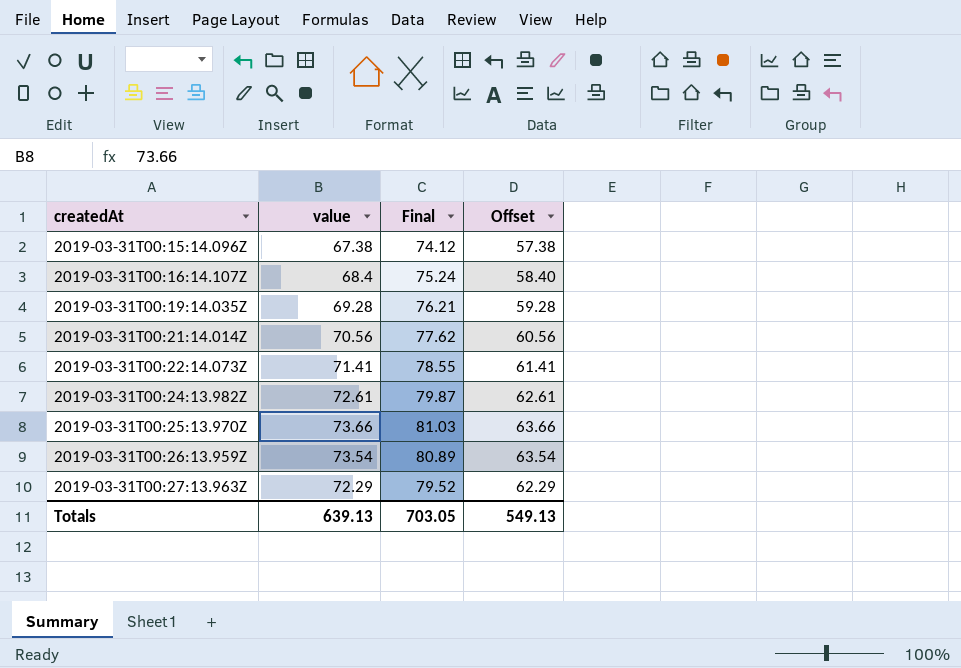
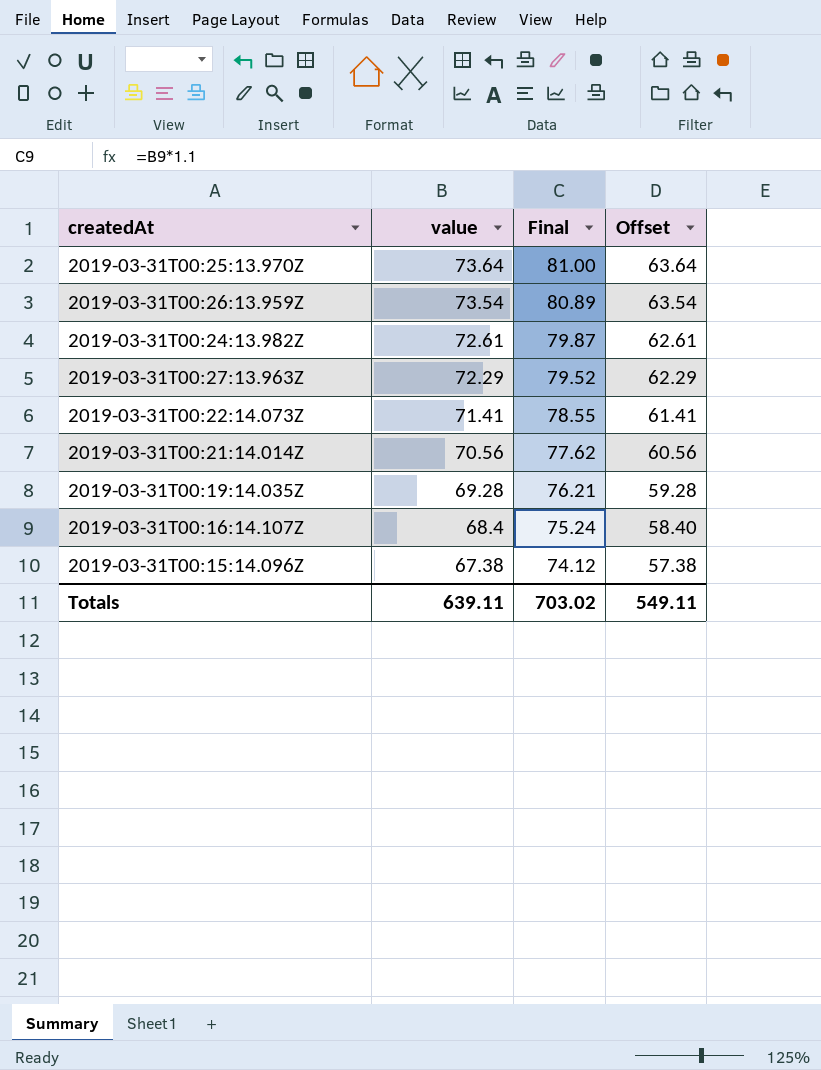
row order: createdAt ascending -> value descending
2019-03-31T00:25:13.970Z | value: 73.66 -> 73.64
2019-03-31T00:25:13.970Z | Final: 81.03 -> 81.00
2019-03-31T00:25:13.970Z | Offset: 63.66 -> 63.64
Totals | value: 639.13 -> 639.11
Totals | Final: 703.05 -> 703.02
Totals | Offset: 549.13 -> 549.11

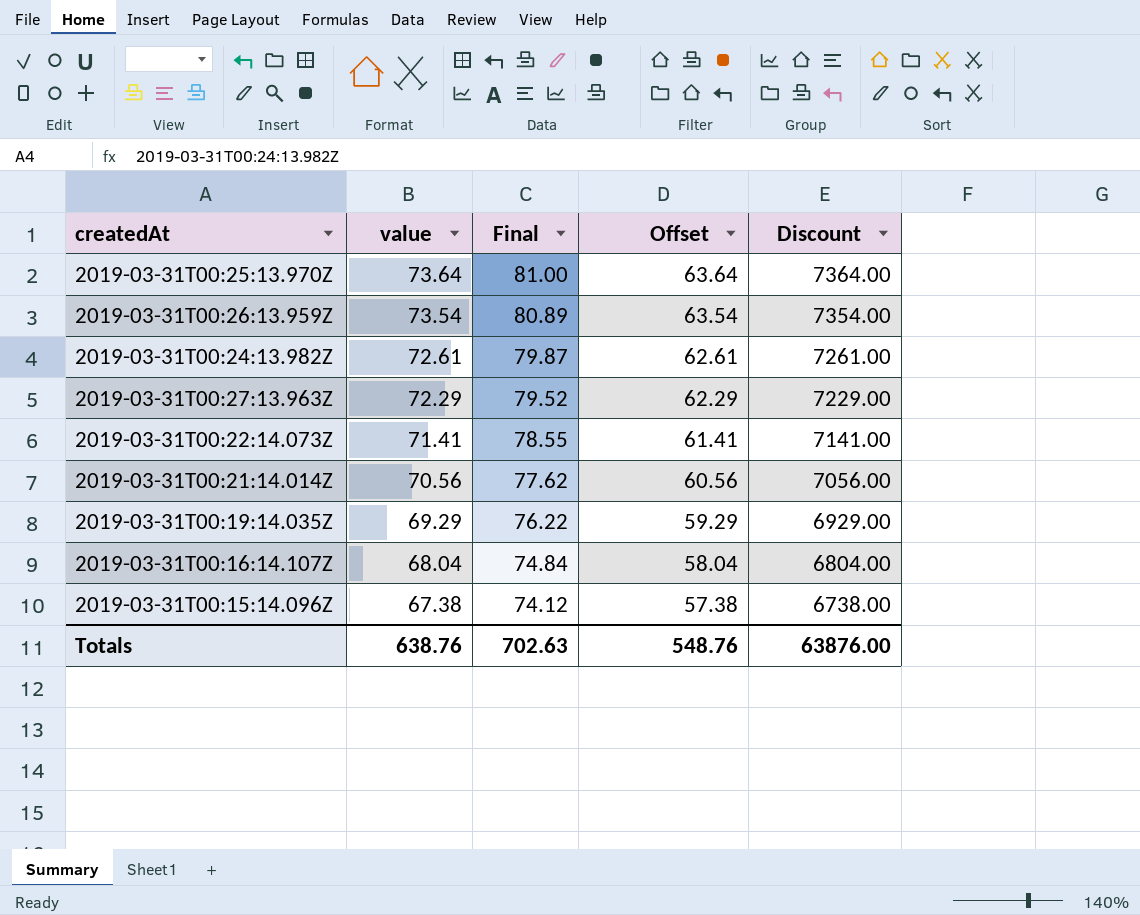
column Discount | formula: none -> [value] * 100
2019-03-31T00:19:14.035Z | value: 69.28 -> 69.29
2019-03-31T00:19:14.035Z | Final: 76.21 -> 76.22
2019-03-31T00:19:14.035Z | Offset: 59.28 -> 59.29
2019-03-31T00:16:14.107Z | value: 68.4 -> 68.04
2019-03-31T00:16:14.107Z | Final: 75.24 -> 74.84
2019-03-31T00:16:14.107Z | Offset: 58.40 -> 58.04
Totals | value: 639.11 -> 638.76
Totals | Final: 703.02 -> 702.63
Totals | Offset: 549.11 -> 548.76

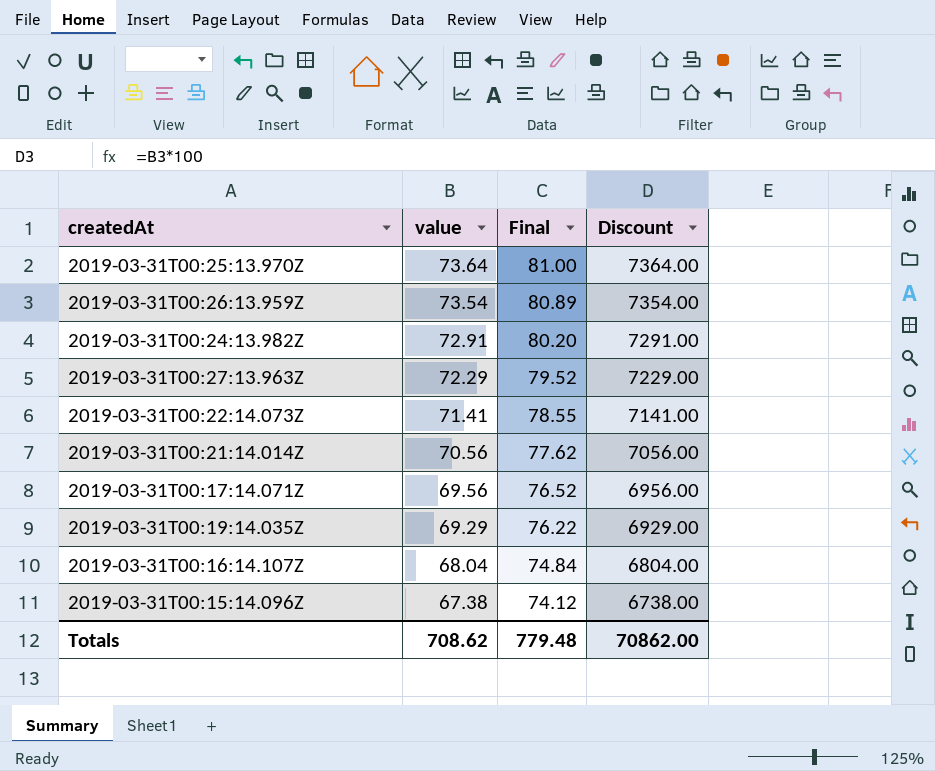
column Offset | formula: [value] - 10 -> none
2019-03-31T00:24:13.982Z | value: 72.61 -> 72.91
2019-03-31T00:24:13.982Z | Final: 79.87 -> 80.20
2019-03-31T00:24:13.982Z | Discount: 7261.00 -> 7291.00
row 2019-03-31T00:17:14.071Z: none -> 69.56 | 76.52 | 6956.00
Totals | value: 638.76 -> 708.62
Totals | Final: 702.63 -> 779.48
Totals | Discount: 63876.00 -> 70862.00

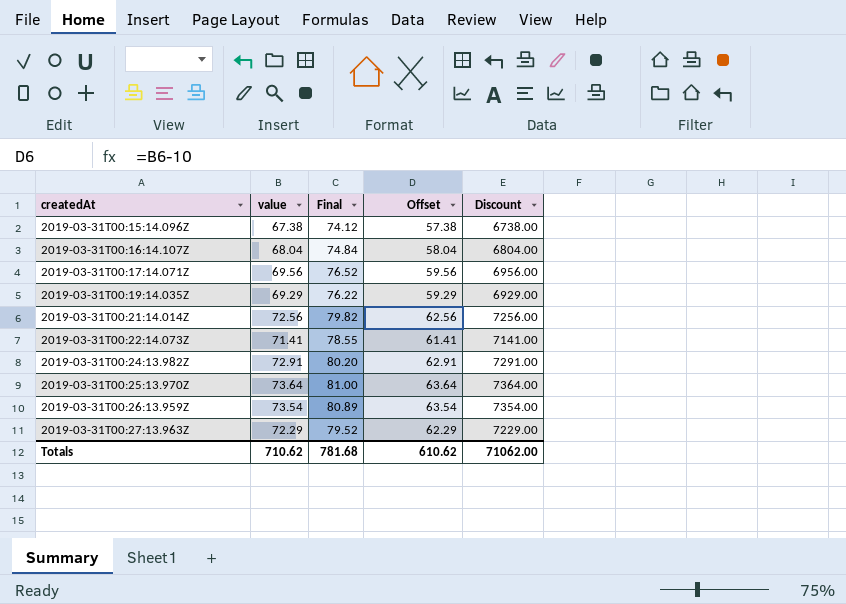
row order: value descending -> createdAt ascending
column Offset | formula: none -> [value] - 10
2019-03-31T00:21:14.014Z | value: 70.56 -> 72.56
2019-03-31T00:21:14.014Z | Final: 77.62 -> 79.82
2019-03-31T00:21:14.014Z | Discount: 7056.00 -> 7256.00
Totals | value: 708.62 -> 710.62
Totals | Final: 779.48 -> 781.68
Totals | Discount: 70862.00 -> 71062.00

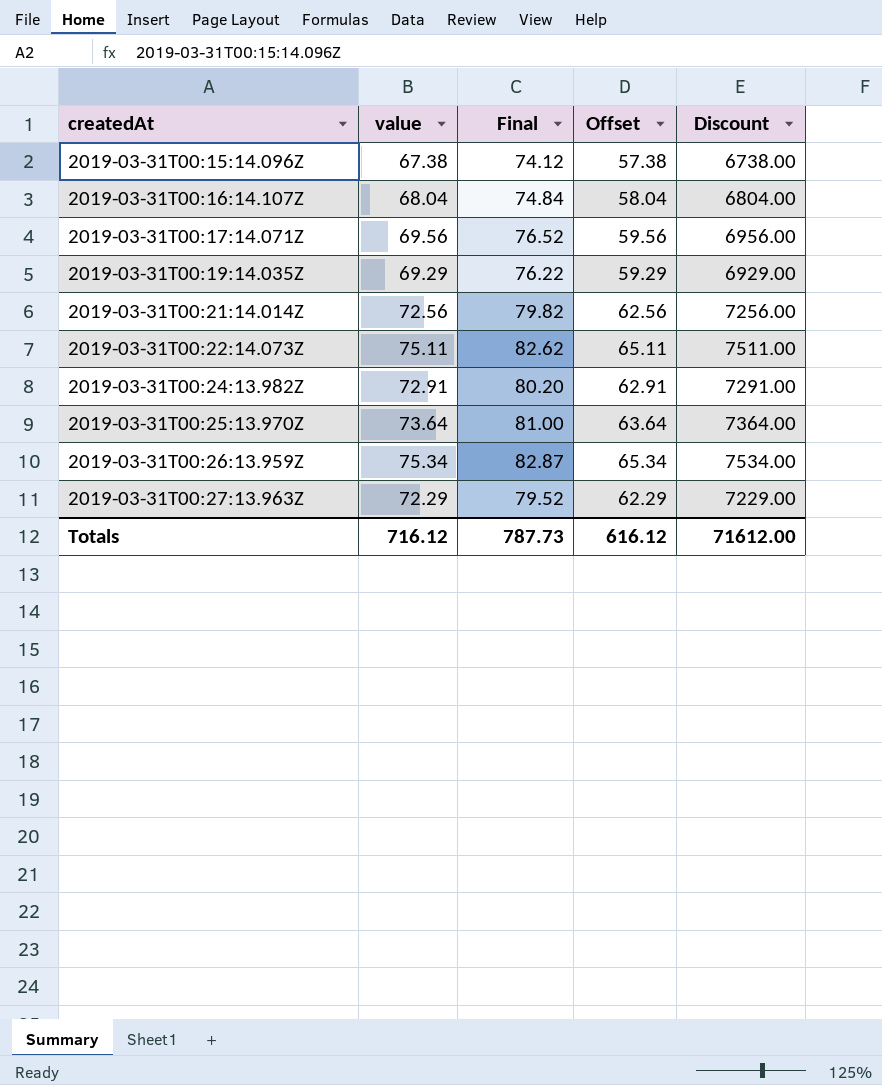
2019-03-31T00:22:14.073Z | value: 71.41 -> 75.11
2019-03-31T00:22:14.073Z | Final: 78.55 -> 82.62
2019-03-31T00:22:14.073Z | Offset: 61.41 -> 65.11
2019-03-31T00:22:14.073Z | Discount: 7141.00 -> 7511.00
2019-03-31T00:26:13.959Z | value: 73.54 -> 75.34
2019-03-31T00:26:13.959Z | Final: 80.89 -> 82.87
2019-03-31T00:26:13.959Z | Offset: 63.54 -> 65.34
2019-03-31T00:26:13.959Z | Discount: 7354.00 -> 7534.00
Totals | value: 710.62 -> 716.12
Totals | Final: 781.68 -> 787.73
Totals | Offset: 610.62 -> 616.12
Totals | Discount: 71062.00 -> 71612.00

